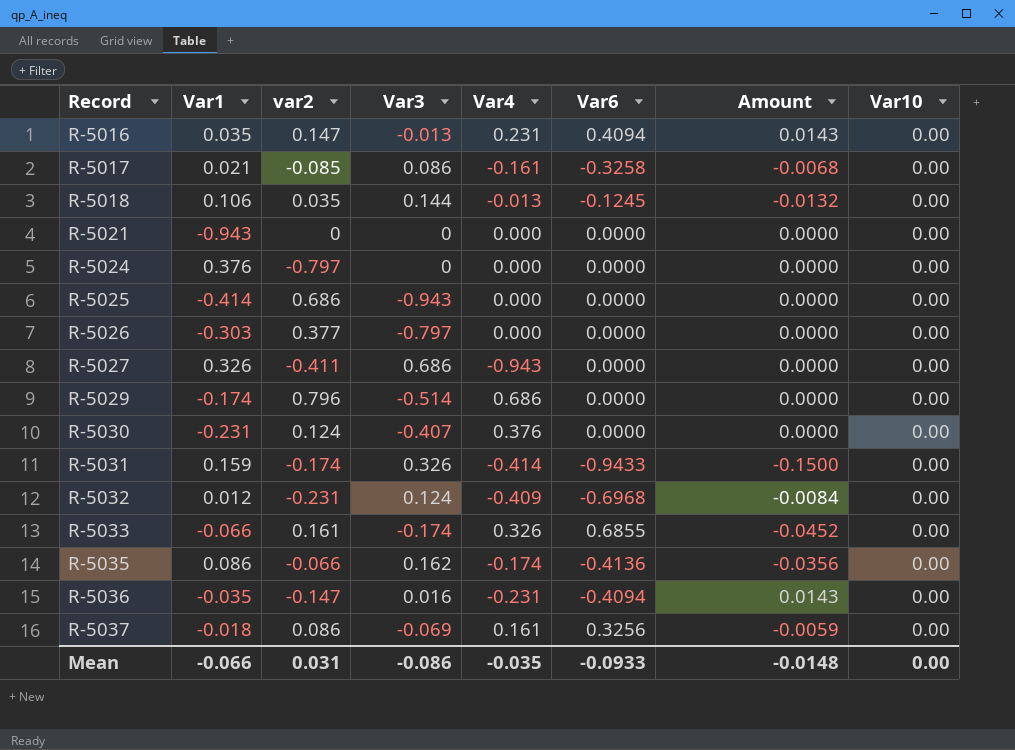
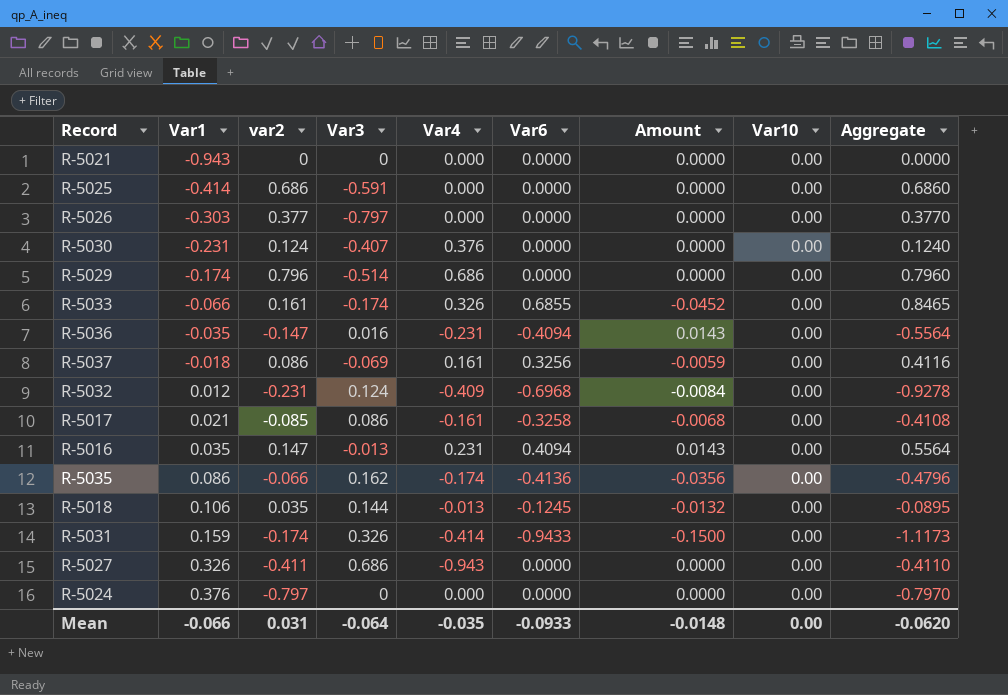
row order: Record ascending -> Var1 ascending
column Aggregate | formula: none -> [var2] + [Var6]
R-5025 | Var3: -0.943 -> -0.591
Mean | Var3: -0.086 -> -0.064

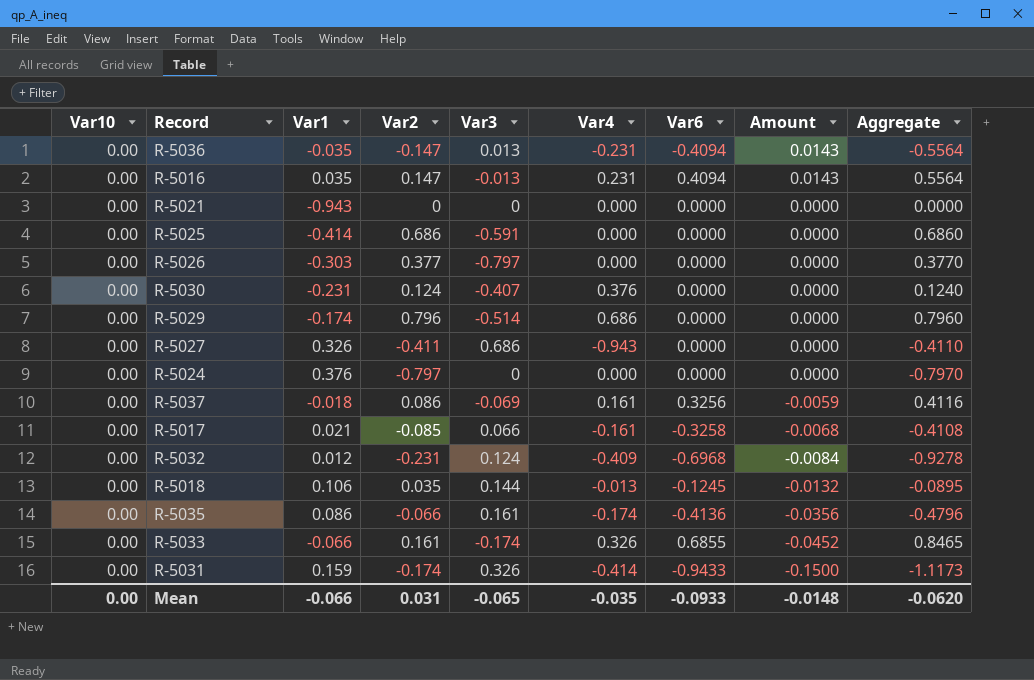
row order: Var1 ascending -> Amount descending
column Var10 | position: 8 -> 1
column name: var2 -> Var2
R-5036 | Var3: 0.016 -> 0.013
R-5017 | Var3: 0.086 -> 0.066
R-5035 | Var3: 0.162 -> 0.161
Mean | Var3: -0.064 -> -0.065

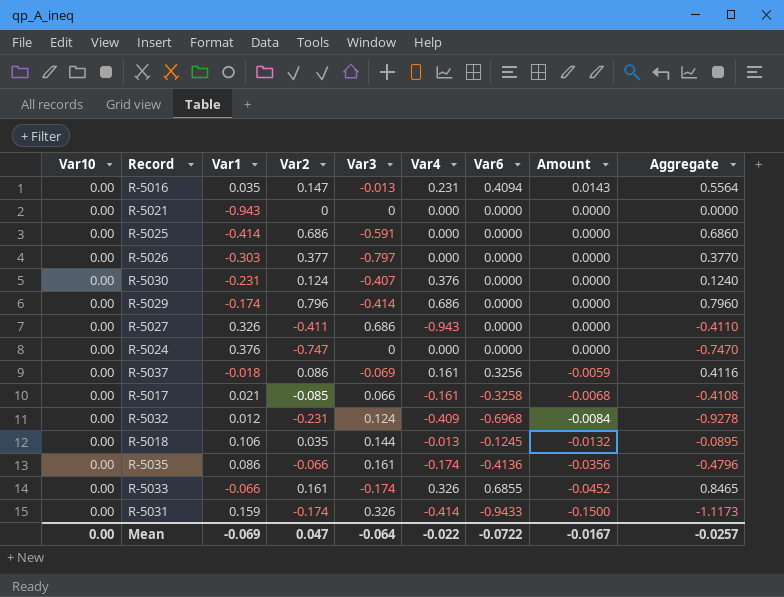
row R-5036: 0.00 | -0.035 | -0.147 | 0.013 | -0.231 | -0.4094 | 0.0143 | -0.5564 -> none
R-5029 | Var3: -0.514 -> -0.414
R-5024 | Var2: -0.797 -> -0.747
R-5024 | Aggregate: -0.7970 -> -0.7470
Mean | Var1: -0.066 -> -0.069
Mean | Var2: 0.031 -> 0.047
Mean | Var3: -0.065 -> -0.064
Mean | Var4: -0.035 -> -0.022
Mean | Var6: -0.0933 -> -0.0722
Mean | Amount: -0.0148 -> -0.0167
Mean | Aggregate: -0.0620 -> -0.0257

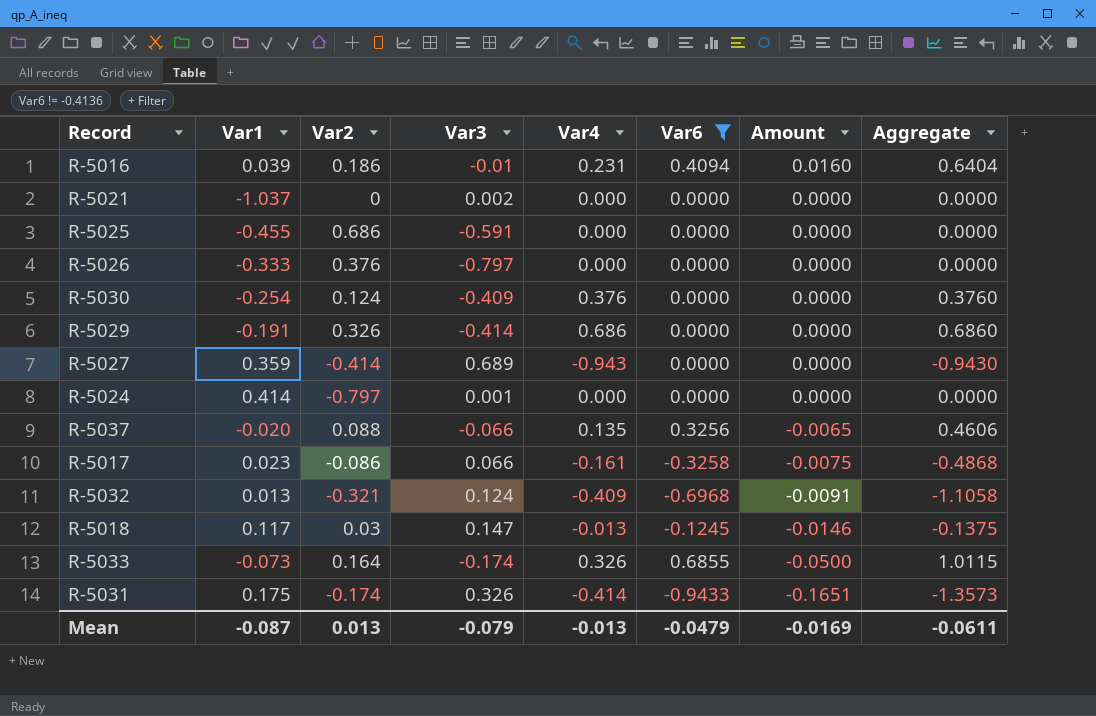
filter: none -> Var6 != -0.4136
column Var10 | position: 1 -> none
column Aggregate | formula: [Var2] + [Var6] -> [Var4] + [Var6]
R-5016 | Var1: 0.035 -> 0.039
R-5016 | Var2: 0.147 -> 0.186
R-5016 | Var3: -0.013 -> -0.01
R-5016 | Amount: 0.0143 -> 0.0160
R-5021 | Var1: -0.943 -> -1.037
R-5021 | Var3: 0 -> 0.002
R-5025 | Var1: -0.414 -> -0.455
R-5026 | Var1: -0.303 -> -0.333
R-5026 | Var2: 0.377 -> 0.376
R-5030 | Var1: -0.231 -> -0.254
R-5030 | Var3: -0.407 -> -0.409
R-5029 | Var1: -0.174 -> -0.191
R-5029 | Var2: 0.796 -> 0.326
R-5027 | Var1: 0.326 -> 0.359
R-5027 | Var2: -0.411 -> -0.414
R-5027 | Var3: 0.686 -> 0.689
R-5024 | Var1: 0.376 -> 0.414
R-5024 | Var2: -0.747 -> -0.797
R-5024 | Var3: 0 -> 0.001
R-5037 | Var1: -0.018 -> -0.020
R-5037 | Var2: 0.086 -> 0.088
R-5037 | Var3: -0.069 -> -0.066
R-5037 | Var4: 0.161 -> 0.135
R-5037 | Amount: -0.0059 -> -0.0065
R-5017 | Var1: 0.021 -> 0.023
R-5017 | Var2: -0.085 -> -0.086
R-5017 | Amount: -0.0068 -> -0.0075
R-5032 | Var1: 0.012 -> 0.013
R-5032 | Var2: -0.231 -> -0.321
R-5032 | Amount: -0.0084 -> -0.0091
R-5018 | Var1: 0.106 -> 0.117
R-5018 | Var2: 0.035 -> 0.03
R-5018 | Var3: 0.144 -> 0.147
R-5018 | Amount: -0.0132 -> -0.0146
R-5033 | Var1: -0.066 -> -0.073
R-5033 | Var2: 0.161 -> 0.164
R-5033 | Amount: -0.0452 -> -0.0500
R-5031 | Var1: 0.159 -> 0.175
R-5031 | Amount: -0.1500 -> -0.1651
Mean | Var1: -0.069 -> -0.087
Mean | Var2: 0.047 -> 0.013
Mean | Var3: -0.064 -> -0.079
Mean | Var4: -0.022 -> -0.013
Mean | Var6: -0.0722 -> -0.0479
Mean | Amount: -0.0167 -> -0.0169
Mean | Aggregate: -0.0257 -> -0.0611

